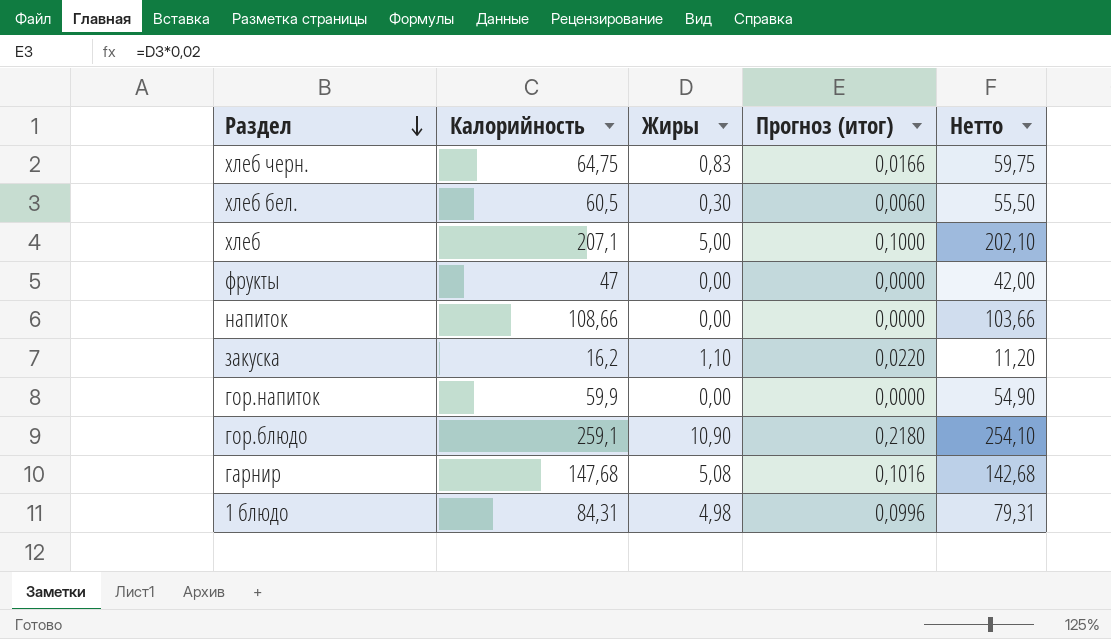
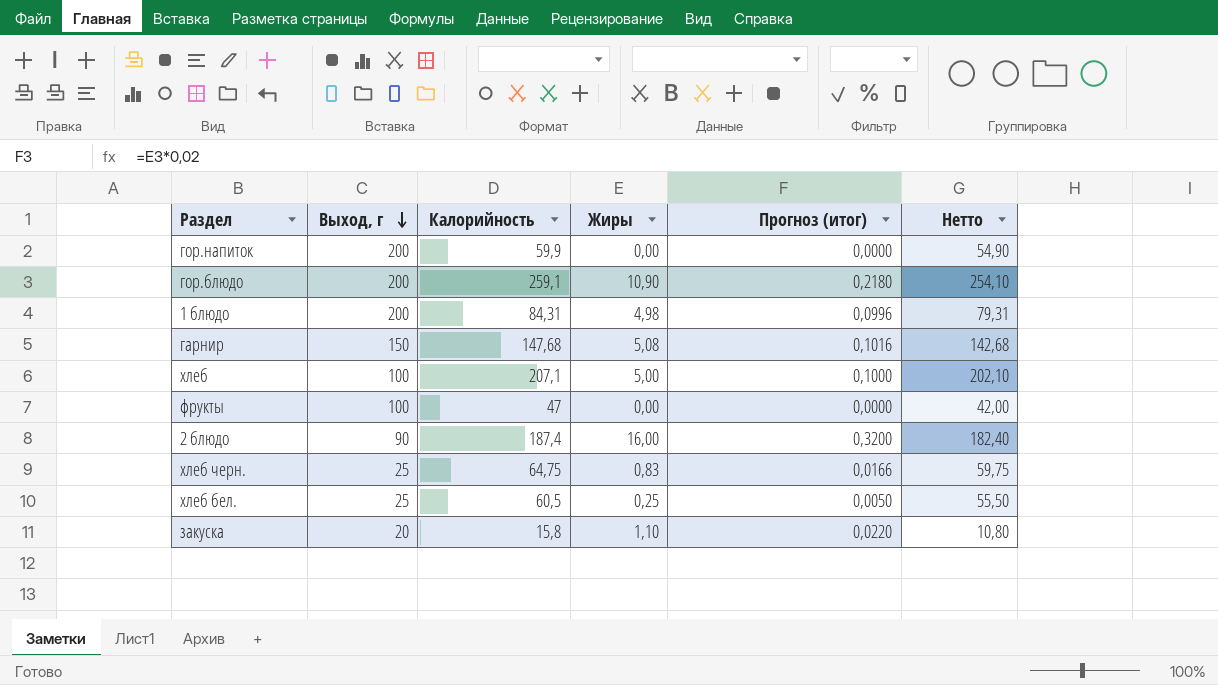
row order: Раздел descending -> Выход, г descending
column Выход, г | position: none -> 2
row напиток: 108,66 | 0,00 | 0,0000 | 103,66 -> none
row 2 блюдо: none -> 90 | 187,4 | 16,00 | 0,3200 | 182,40
хлеб бел. | Жиры: 0,30 -> 0,25
хлеб бел. | Прогноз (итог): 0,0060 -> 0,0050
закуска | Калорийность: 16,2 -> 15,8
закуска | Нетто: 11,20 -> 10,80

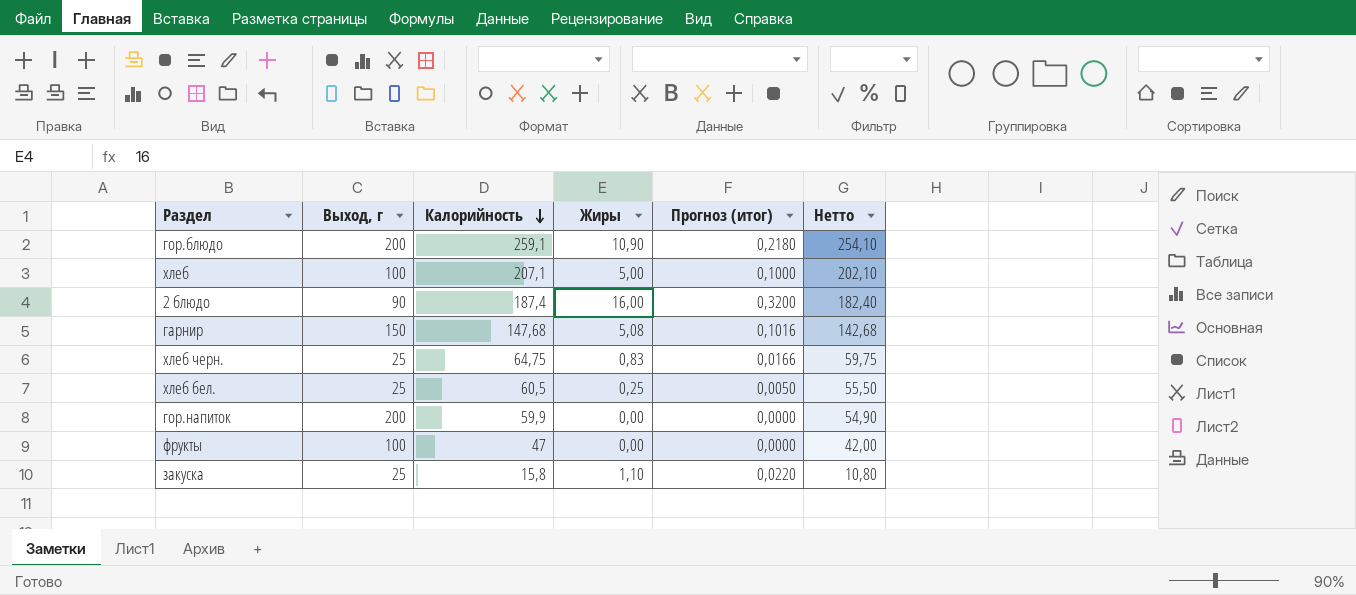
row order: Выход, г descending -> Калорийность descending
row 1 блюдо: 200 | 84,31 | 4,98 | 0,0996 | 79,31 -> none
закуска | Выход, г: 20 -> 25

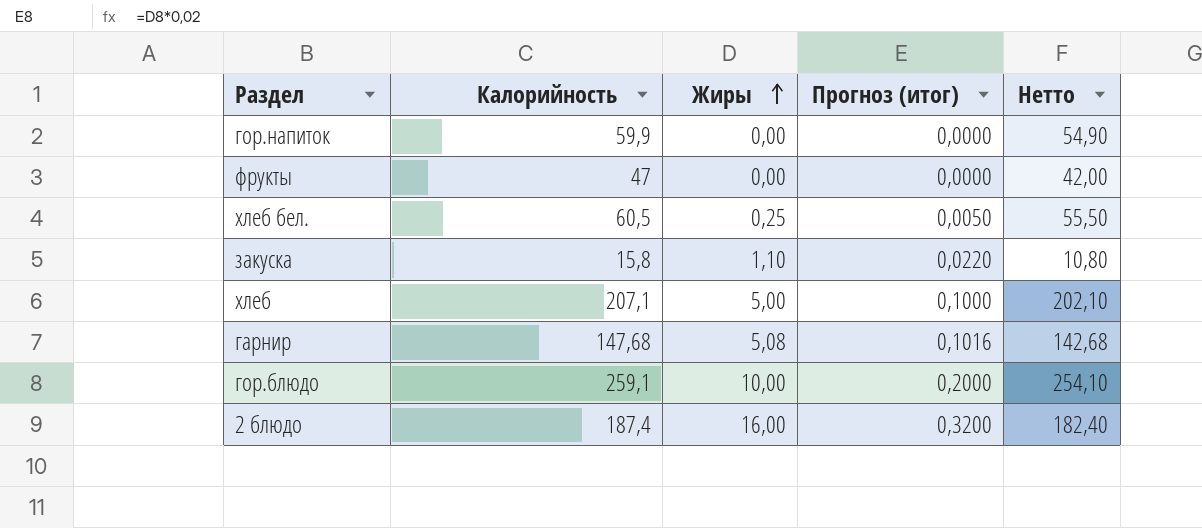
row order: Калорийность descending -> Жиры ascending
column Выход, г | position: 2 -> none
row хлеб черн.: 25 | 64,75 | 0,83 | 0,0166 | 59,75 -> none
гор.блюдо | Жиры: 10,90 -> 10,00
гор.блюдо | Прогноз (итог): 0,2180 -> 0,2000

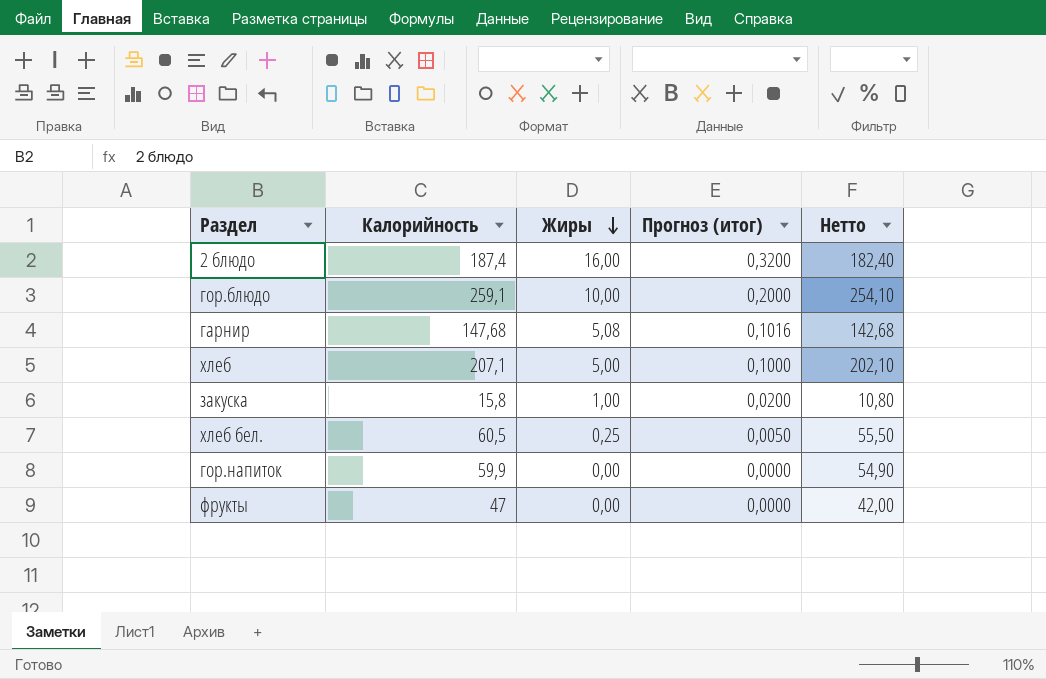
row order: Жиры ascending -> Жиры descending
закуска | Жиры: 1,10 -> 1,00
закуска | Прогноз (итог): 0,0220 -> 0,0200

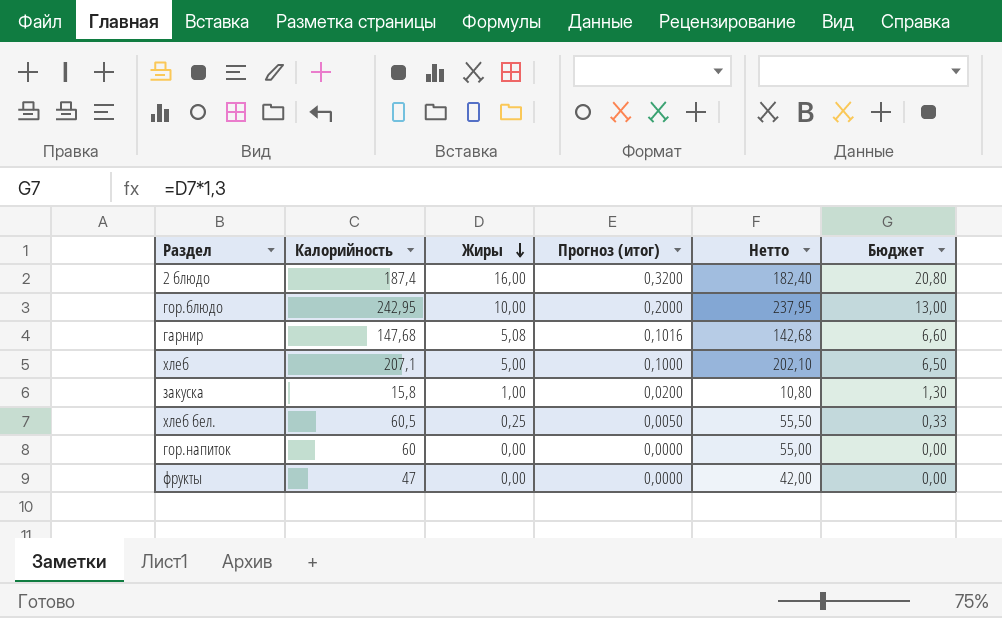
column Бюджет | formula: none -> [Жиры] * 1,3
гор.блюдо | Калорийность: 259,1 -> 242,95
гор.блюдо | Нетто: 254,10 -> 237,95
гор.напиток | Калорийность: 59,9 -> 60
гор.напиток | Нетто: 54,90 -> 55,00

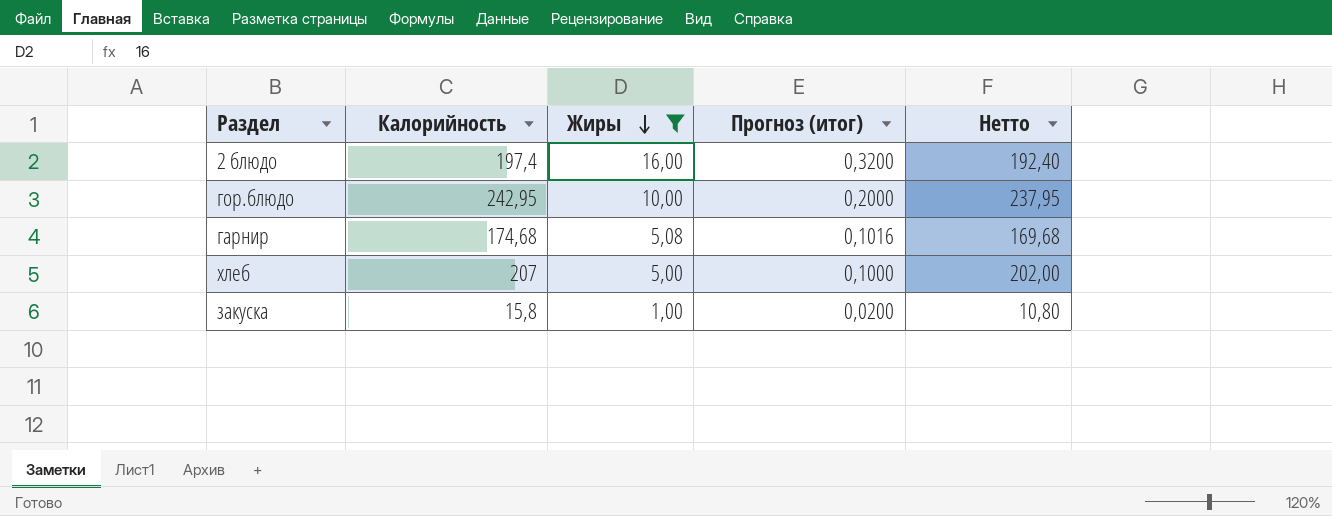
filter: none -> Жиры >= 1,00
column Бюджет | formula: [Жиры] * 1,3 -> none
2 блюдо | Калорийность: 187,4 -> 197,4
2 блюдо | Нетто: 182,40 -> 192,40
гарнир | Калорийность: 147,68 -> 174,68
гарнир | Нетто: 142,68 -> 169,68
хлеб | Калорийность: 207,1 -> 207
хлеб | Нетто: 202,10 -> 202,00

